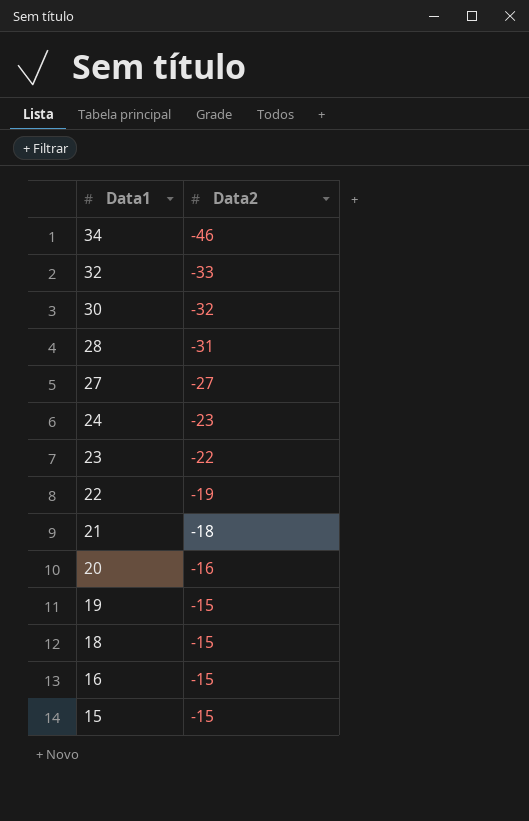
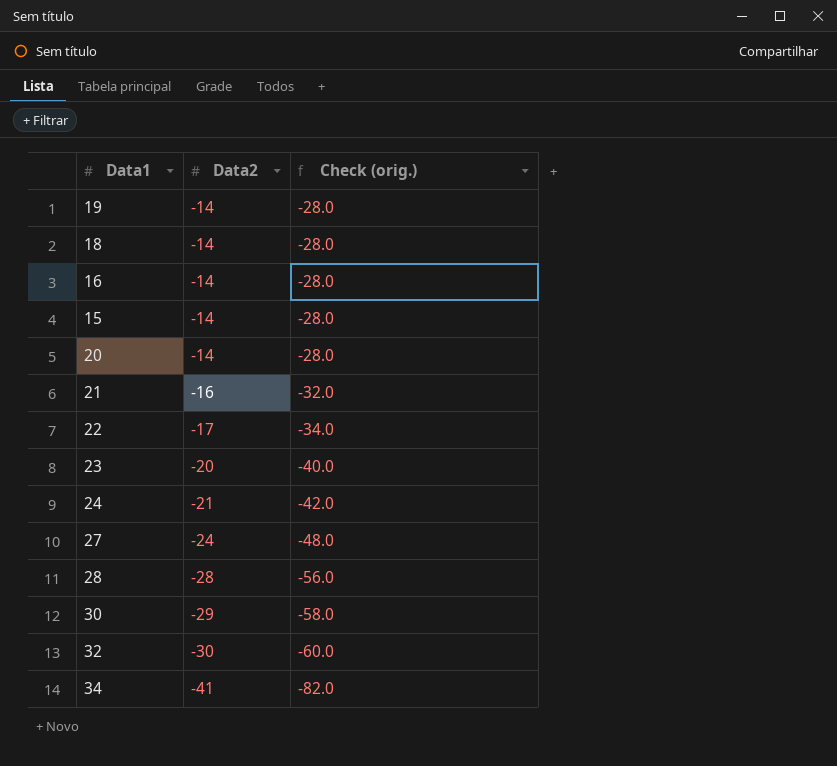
row order: Data1 descending -> Data2 descending
column Check (orig.) | formula: none -> [Data2] * 2
19 | Data2: -15 -> -14
18 | Data2: -15 -> -14
16 | Data2: -15 -> -14
15 | Data2: -15 -> -14
20 | Data2: -16 -> -14
21 | Data2: -18 -> -16
22 | Data2: -19 -> -17
23 | Data2: -22 -> -20
24 | Data2: -23 -> -21
27 | Data2: -27 -> -24
28 | Data2: -31 -> -28
30 | Data2: -32 -> -29
32 | Data2: -33 -> -30
34 | Data2: -46 -> -41

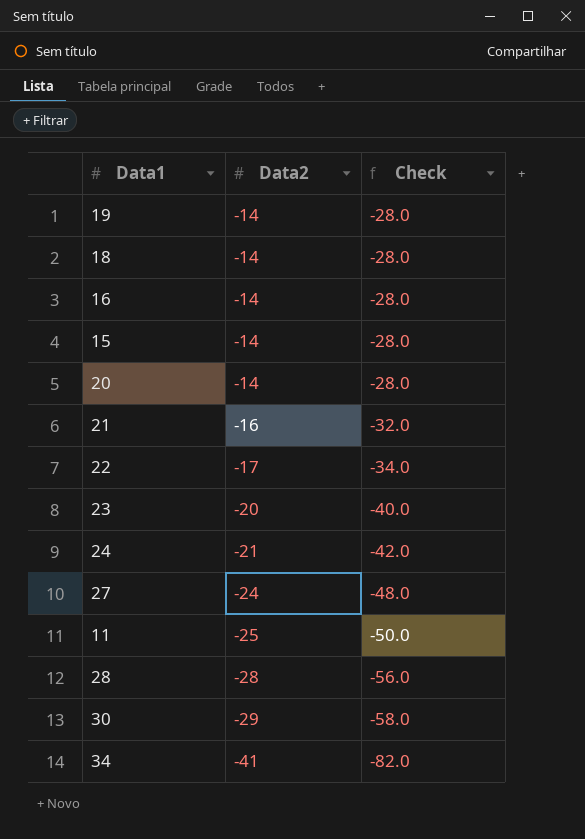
column name: Check (orig.) -> Check
row 32: -30 | -60.0 -> none
row 11: none -> -25 | -50.0

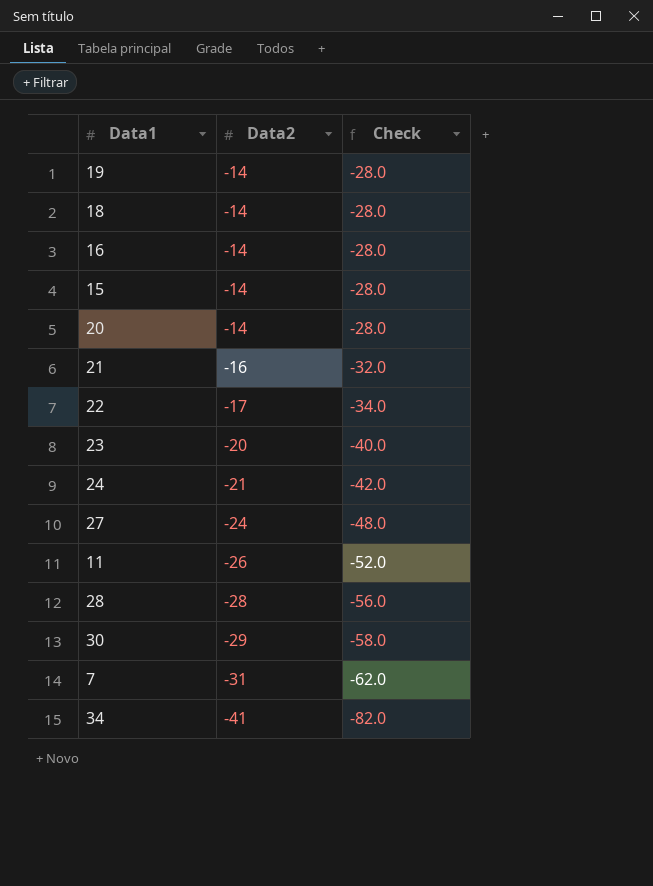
11 | Data2: -25 -> -26
11 | Check: -50.0 -> -52.0
row 7: none -> -31 | -62.0

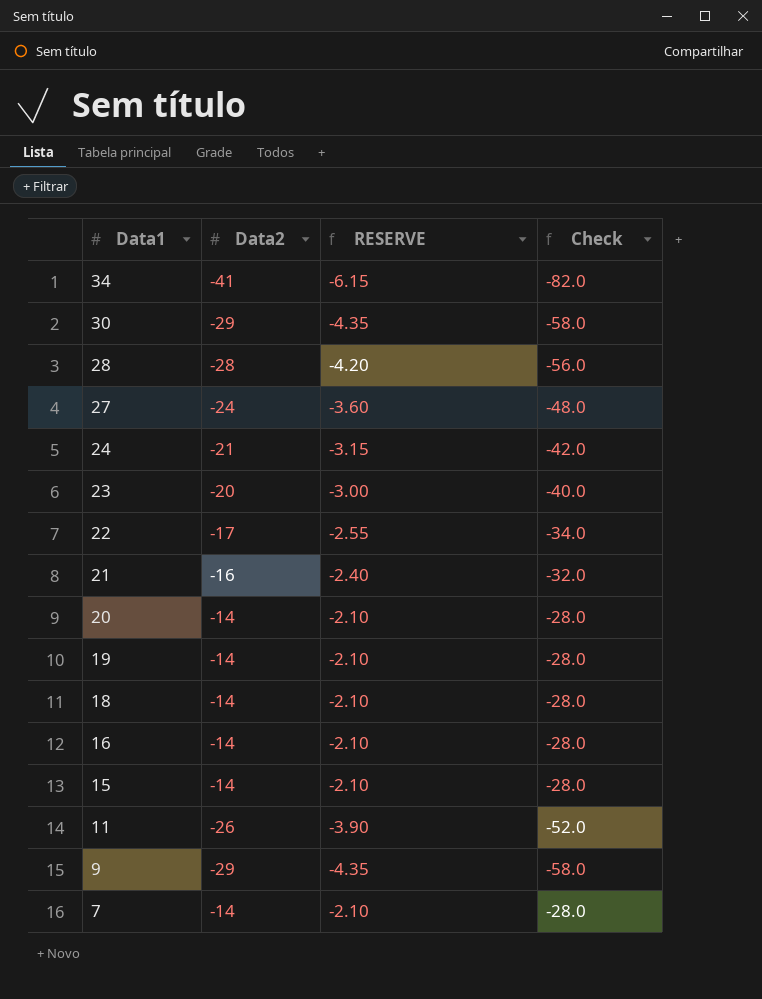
row order: Data2 descending -> Data1 descending
column RESERVE | formula: none -> [Data2] * 0.15
row 9: none -> -29 | -4.35 | -58.0
7 | Data2: -31 -> -14
7 | Check: -62.0 -> -28.0

